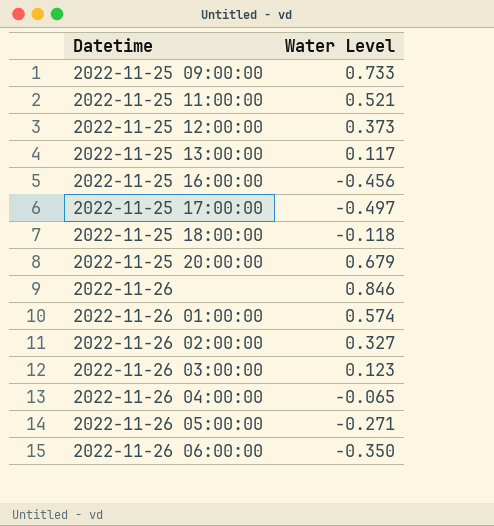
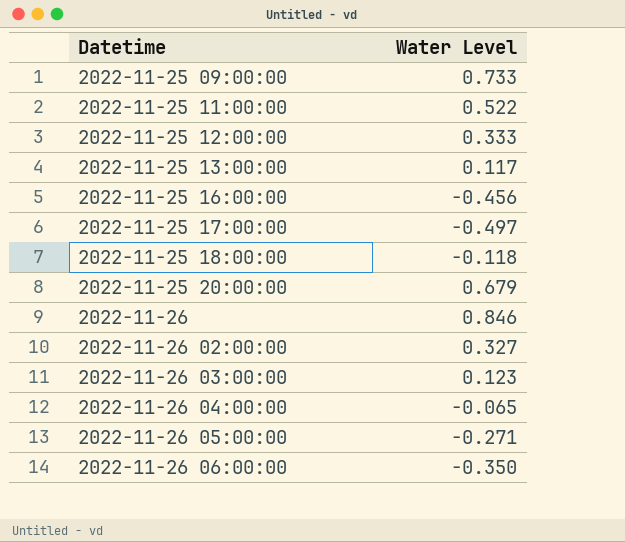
row 2022-11-26 01:00:00: 0.574 -> none
2022-11-25 11:00:00 | Water Level: 0.521 -> 0.522
2022-11-25 12:00:00 | Water Level: 0.373 -> 0.333

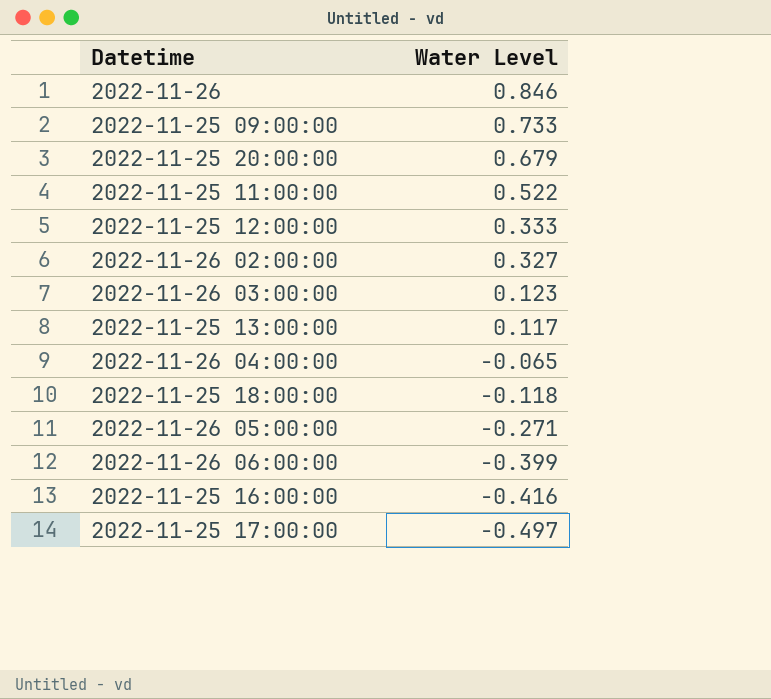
row order: Datetime ascending -> Water Level descending
2022-11-26 06:00:00 | Water Level: -0.350 -> -0.399
2022-11-25 16:00:00 | Water Level: -0.456 -> -0.416

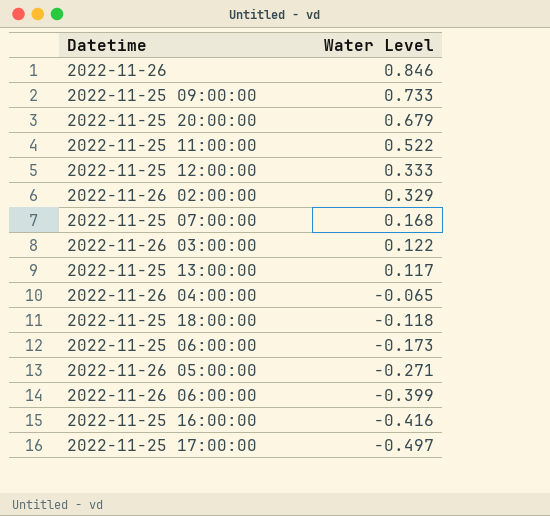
2022-11-26 02:00:00 | Water Level: 0.327 -> 0.329
row 2022-11-25 07:00:00: none -> 0.168
2022-11-26 03:00:00 | Water Level: 0.123 -> 0.122
row 2022-11-25 06:00:00: none -> -0.173

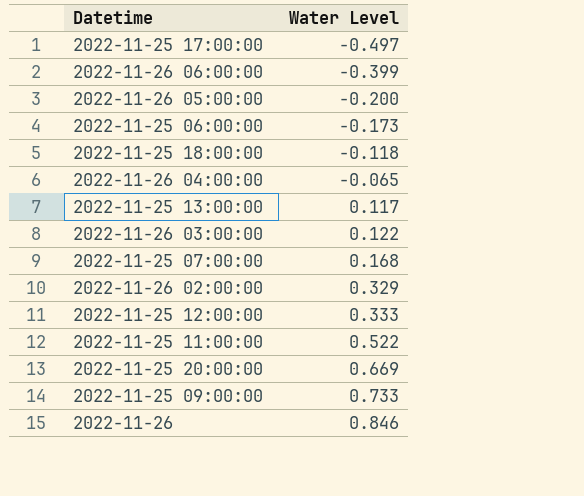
row order: Water Level descending -> Water Level ascending
row 2022-11-25 16:00:00: -0.416 -> none
2022-11-26 05:00:00 | Water Level: -0.271 -> -0.200
2022-11-25 20:00:00 | Water Level: 0.679 -> 0.669

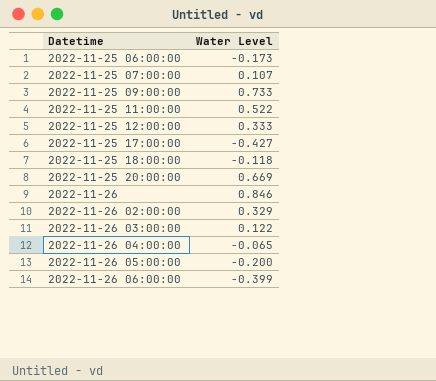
row order: Water Level ascending -> Datetime ascending
row 2022-11-25 13:00:00: 0.117 -> none
2022-11-25 07:00:00 | Water Level: 0.168 -> 0.107
2022-11-25 17:00:00 | Water Level: -0.497 -> -0.427

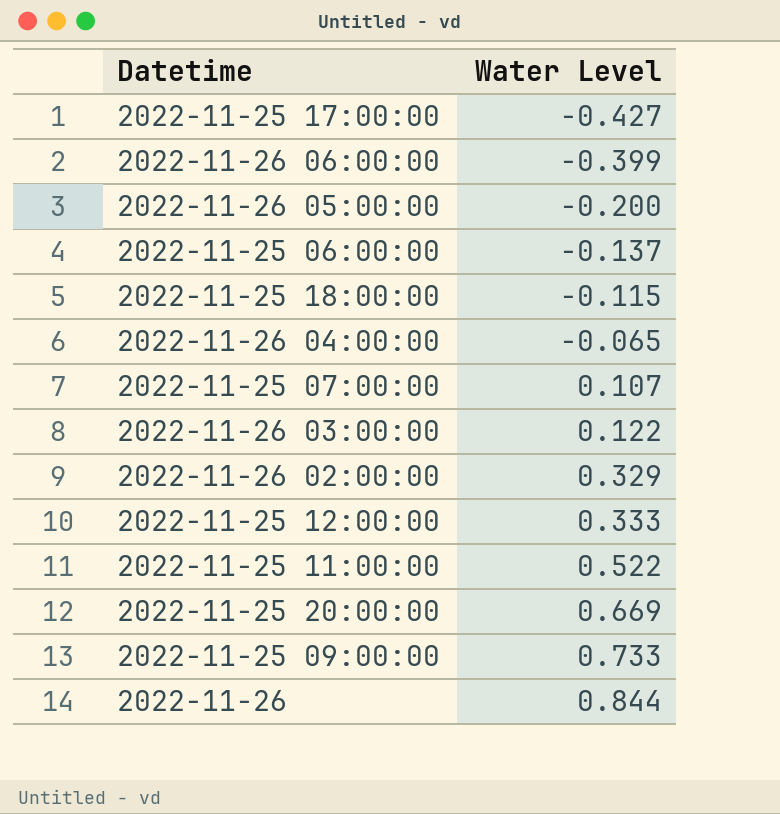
row order: Datetime ascending -> Water Level ascending
2022-11-25 06:00:00 | Water Level: -0.173 -> -0.137
2022-11-25 18:00:00 | Water Level: -0.118 -> -0.115
2022-11-26 | Water Level: 0.846 -> 0.844

